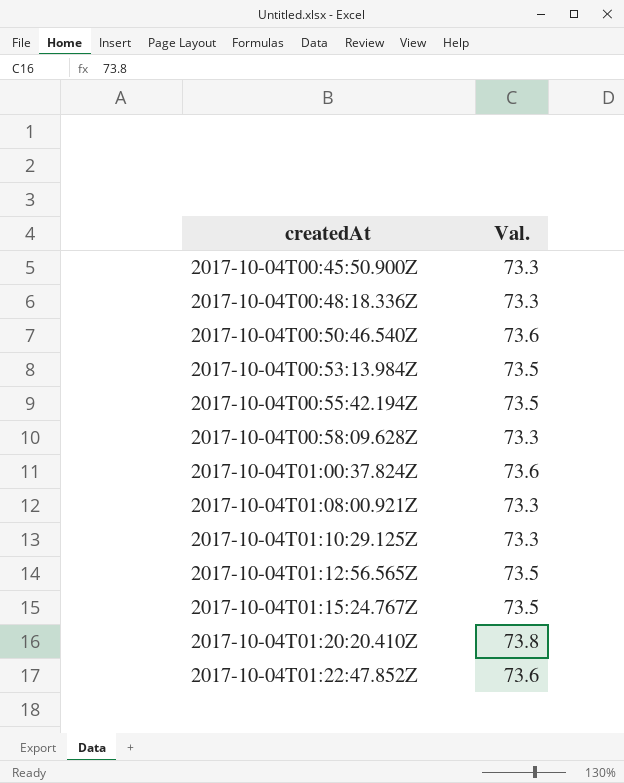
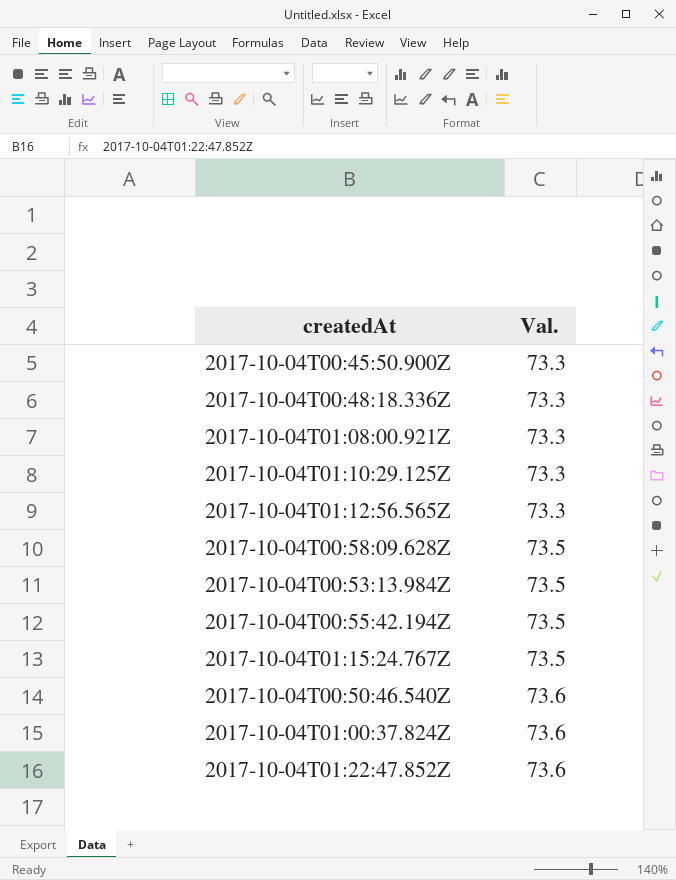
row order: createdAt ascending -> Val. ascending
row 2017-10-04T01:20:20.410Z: 73.8 -> none
2017-10-04T01:12:56.565Z | Val.: 73.5 -> 73.3
2017-10-04T00:58:09.628Z | Val.: 73.3 -> 73.5

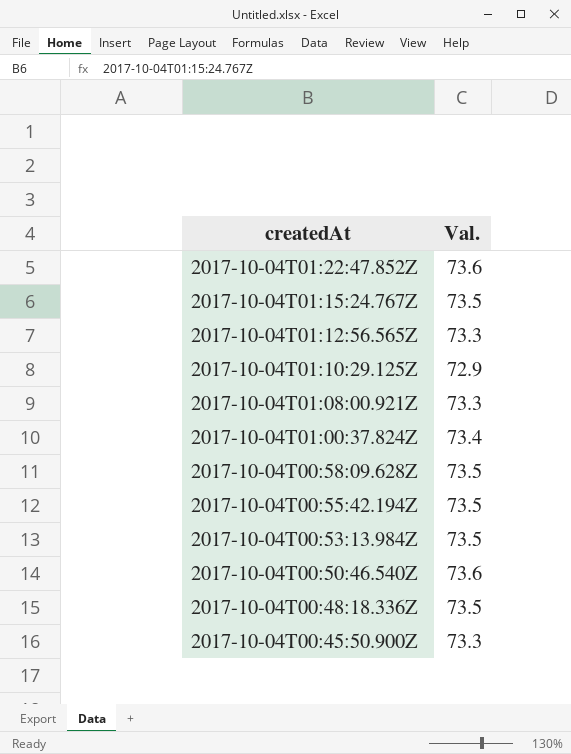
row order: Val. ascending -> createdAt descending
2017-10-04T01:10:29.125Z | Val.: 73.3 -> 72.9
2017-10-04T01:00:37.824Z | Val.: 73.6 -> 73.4
2017-10-04T00:48:18.336Z | Val.: 73.3 -> 73.5

